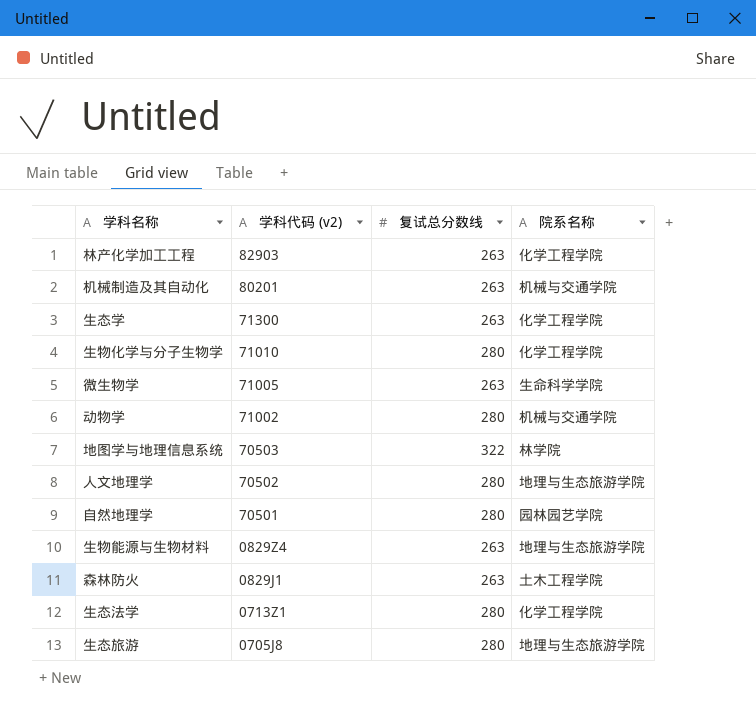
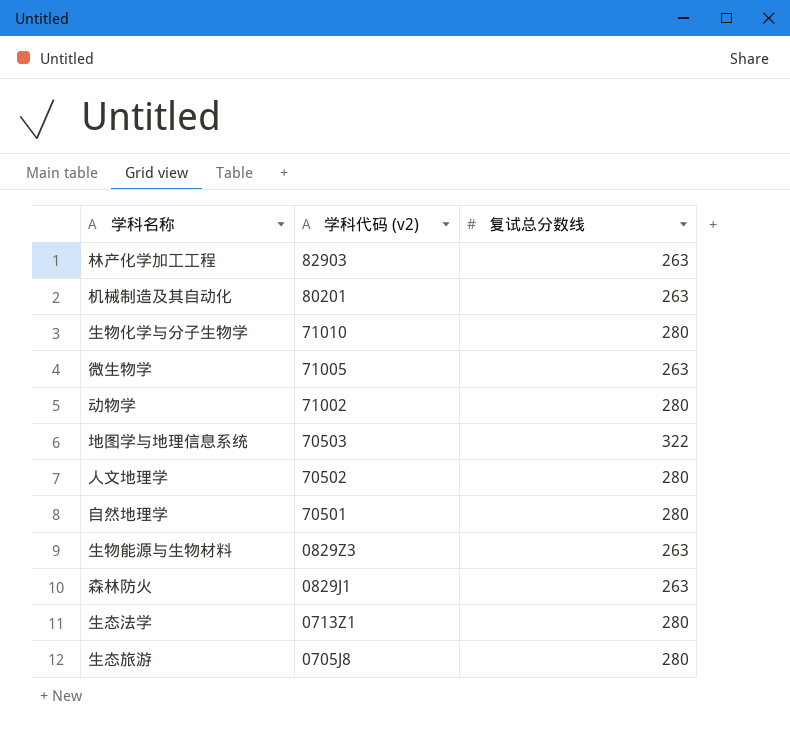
column 院系名称 | position: 4 -> none
row 生态学: 71300 | 263 | 化学工程学院 -> none
生物能源与生物材料 | 学科代码 (v2): 0829Z4 -> 0829Z3

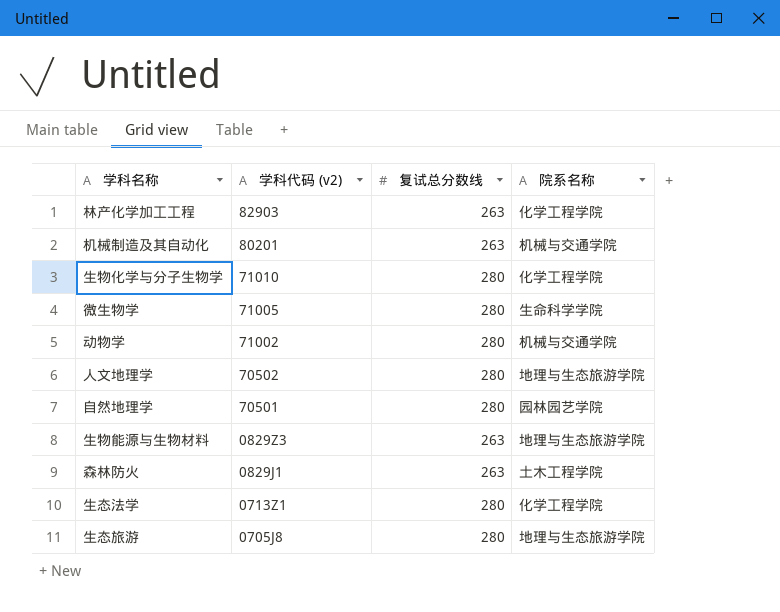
column 院系名称 | position: none -> 4
row 地图学与地理信息系统: 70503 | 322 -> none
微生物学 | 复试总分数线: 263 -> 280

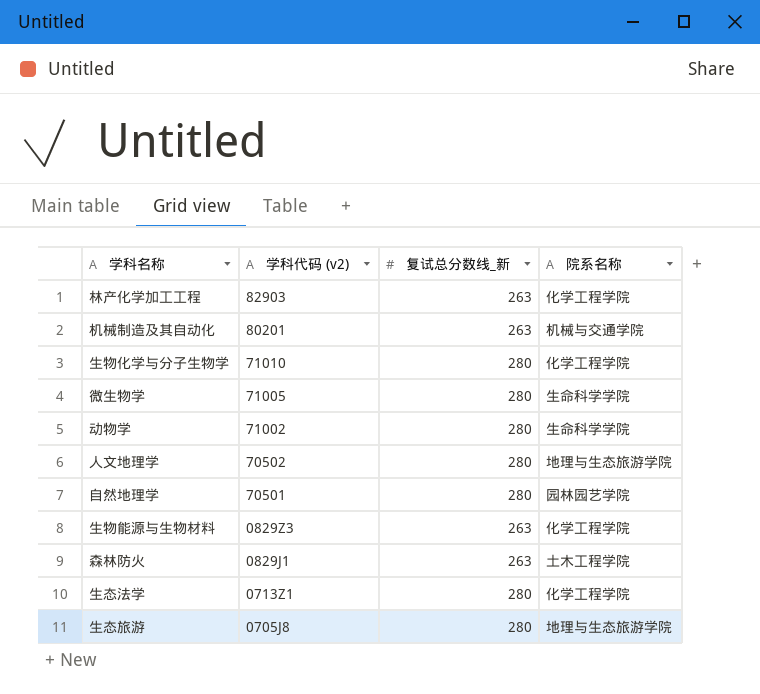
column name: 复试总分数线 -> 复试总分数线_新
动物学 | 院系名称: 机械与交通学院 -> 生命科学学院
生物能源与生物材料 | 院系名称: 地理与生态旅游学院 -> 化学工程学院

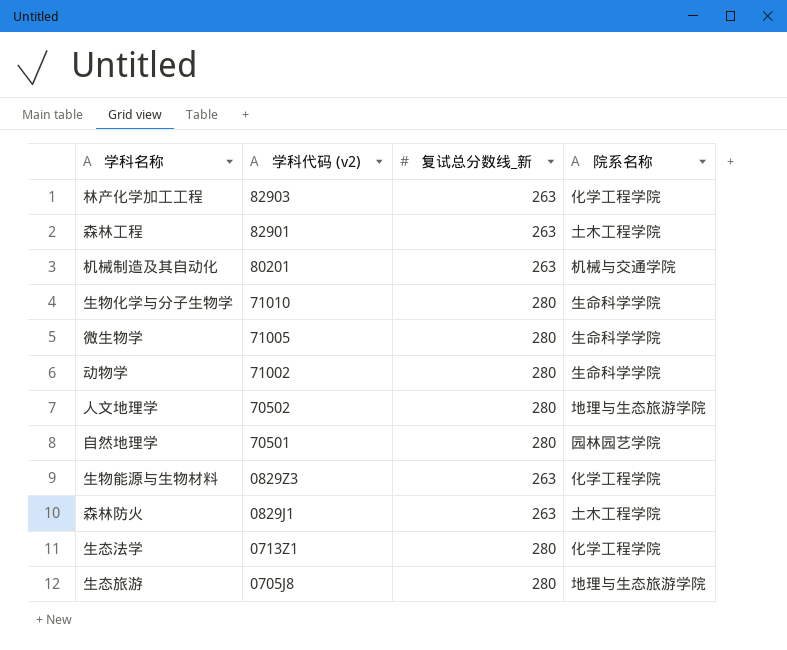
row 森林工程: none -> 82901 | 263 | 土木工程学院
生物化学与分子生物学 | 院系名称: 化学工程学院 -> 生命科学学院

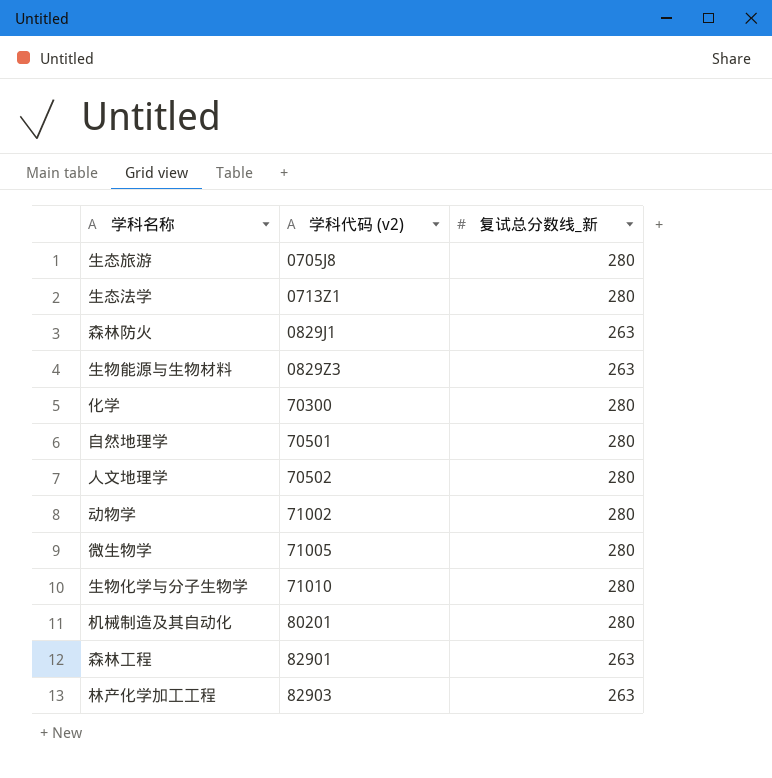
row order: 学科代码 (v2) descending -> 学科代码 (v2) ascending
column 院系名称 | position: 4 -> none
row 化学: none -> 70300 | 280
机械制造及其自动化 | 复试总分数线_新: 263 -> 280

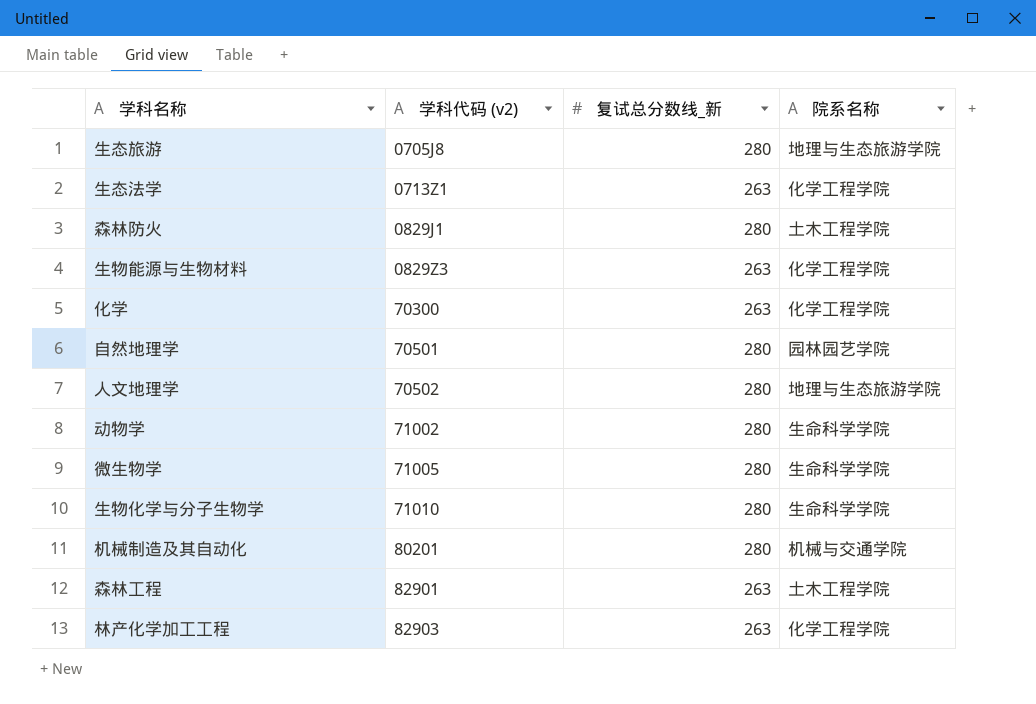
column 院系名称 | position: none -> 4
生态法学 | 复试总分数线_新: 280 -> 263
森林防火 | 复试总分数线_新: 263 -> 280
化学 | 复试总分数线_新: 280 -> 263

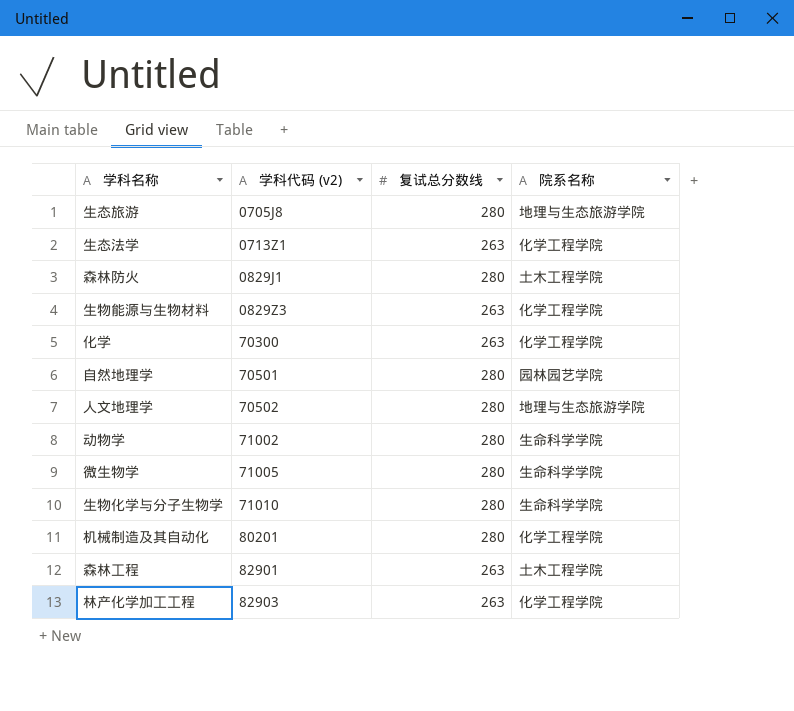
column name: 复试总分数线_新 -> 复试总分数线
机械制造及其自动化 | 院系名称: 机械与交通学院 -> 化学工程学院

